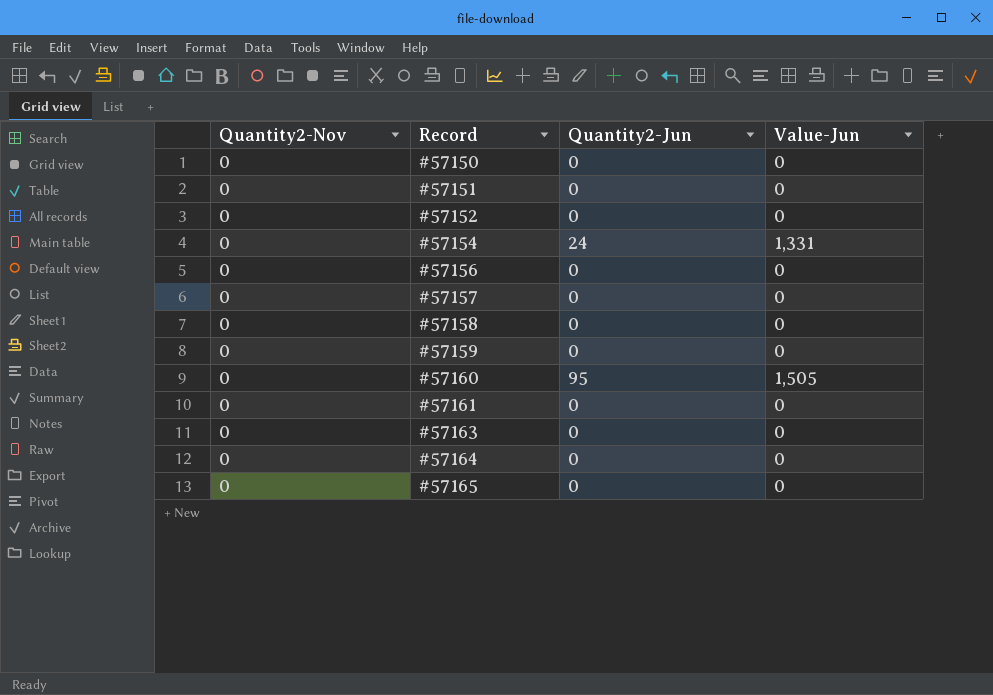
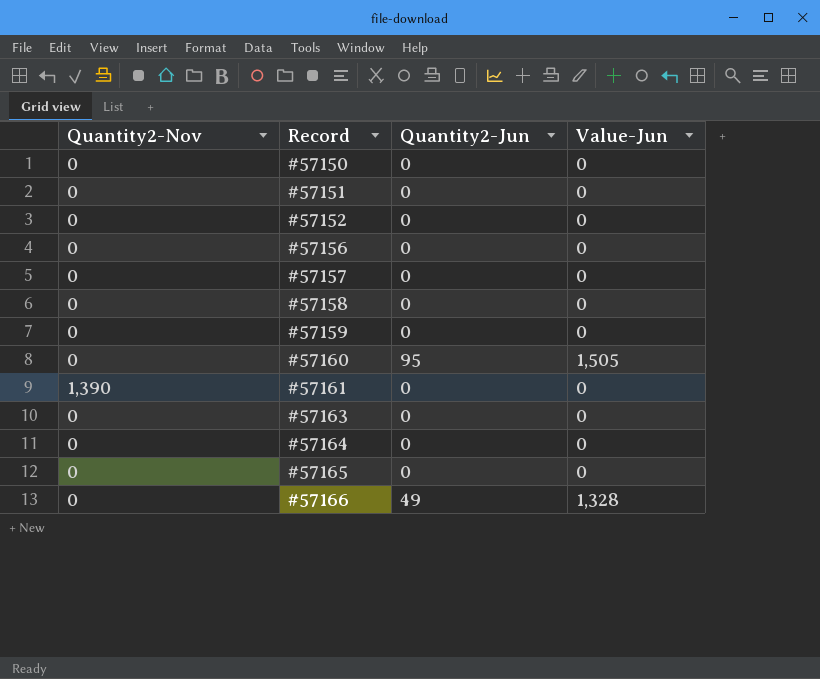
row #57154: 0 | 24 | 1,331 -> none
#57161 | Quantity2-Nov: 0 -> 1,390
row #57166: none -> 0 | 49 | 1,328

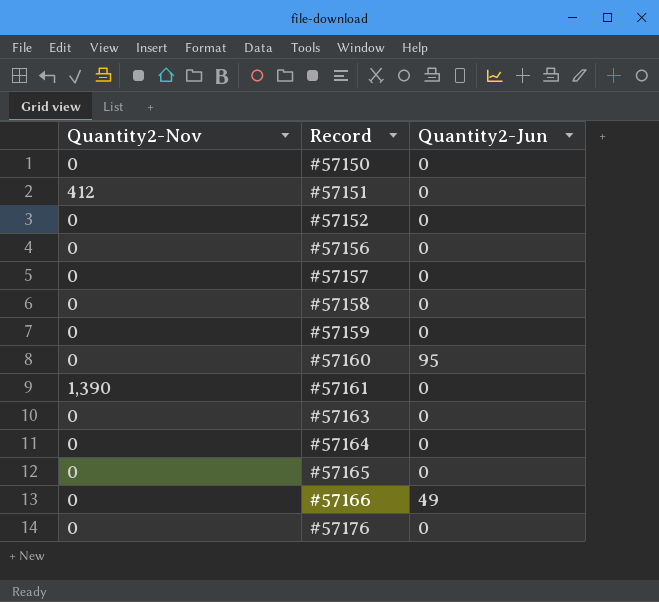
column Value-Jun | position: 4 -> none
#57151 | Quantity2-Nov: 0 -> 412
row #57176: none -> 0 | 0

